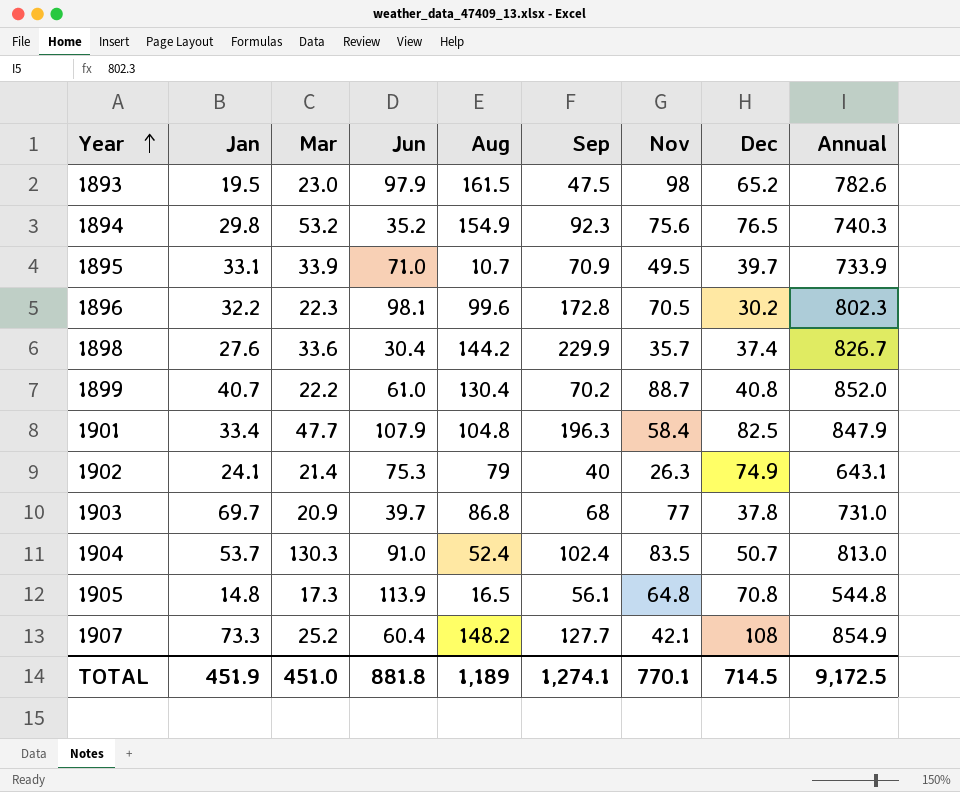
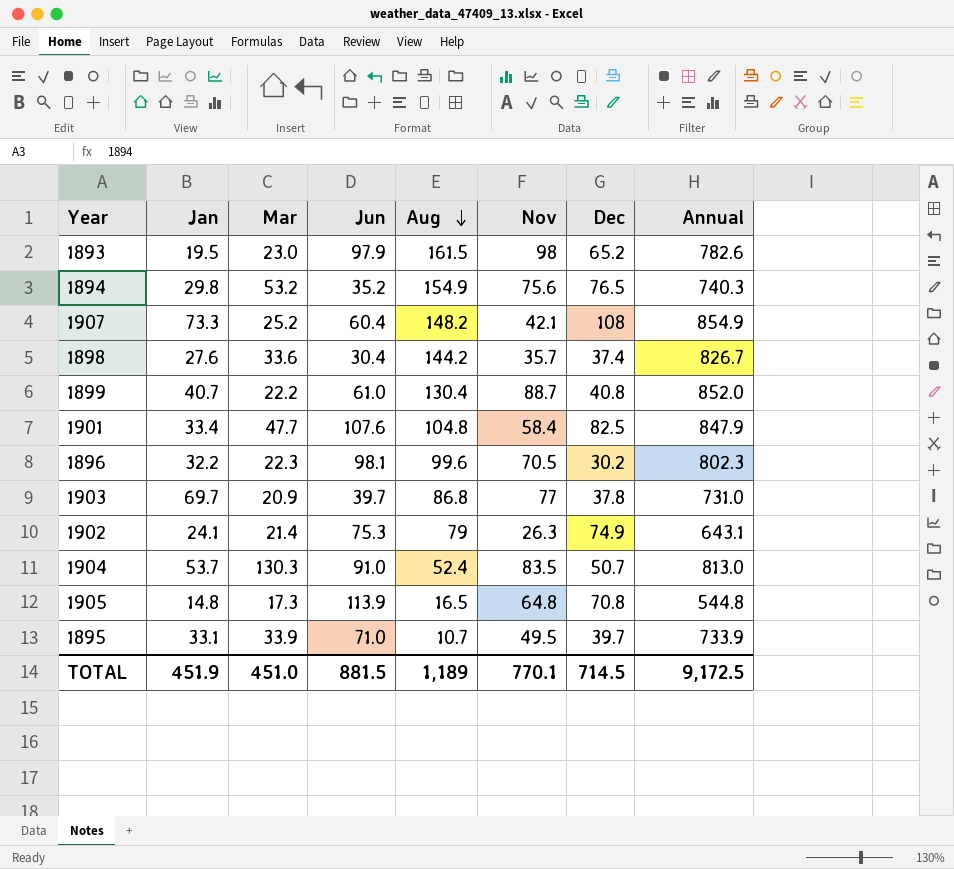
row order: Year ascending -> Aug descending
column Sep | position: 6 -> none
1901 | Jun: 107.9 -> 107.6
TOTAL | Jun: 881.8 -> 881.5

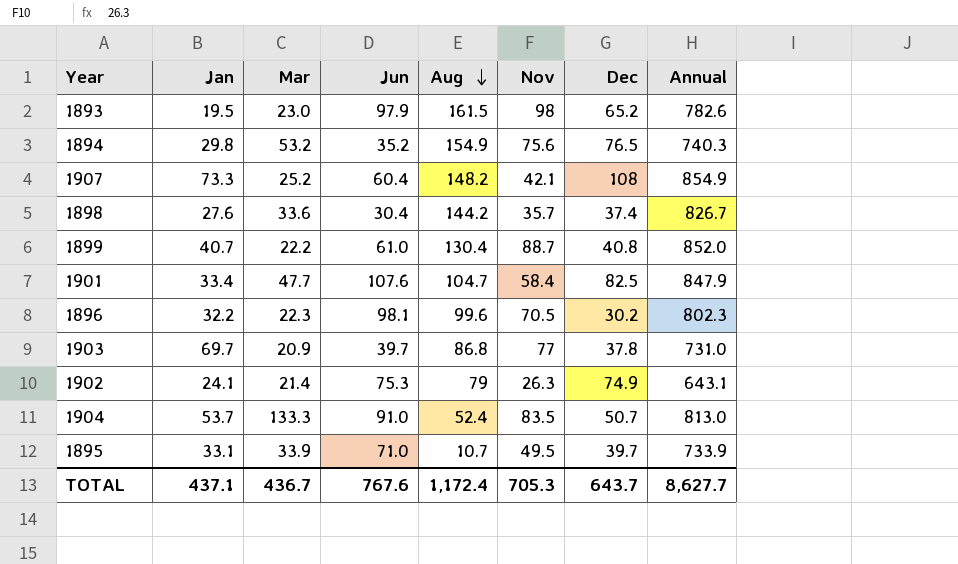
row 1905: 14.8 | 17.3 | 113.9 | 16.5 | 64.8 | 70.8 | 544.8 -> none
1901 | Aug: 104.8 -> 104.7
1904 | Mar: 130.3 -> 133.3
TOTAL | Jan: 451.9 -> 437.1
TOTAL | Mar: 451.0 -> 436.7
TOTAL | Jun: 881.5 -> 767.6
TOTAL | Aug: 1,189 -> 1,172.4
TOTAL | Nov: 770.1 -> 705.3
TOTAL | Dec: 714.5 -> 643.7
TOTAL | Annual: 9,172.5 -> 8,627.7

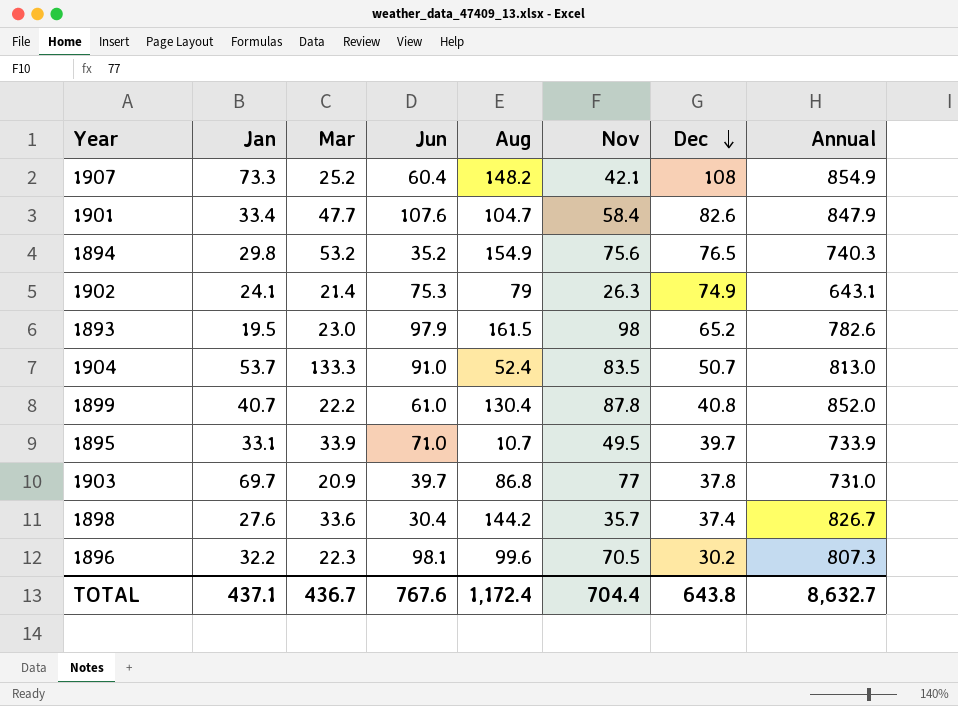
row order: Aug descending -> Dec descending
1901 | Dec: 82.5 -> 82.6
1899 | Nov: 88.7 -> 87.8
1896 | Annual: 802.3 -> 807.3
TOTAL | Nov: 705.3 -> 704.4
TOTAL | Dec: 643.7 -> 643.8
TOTAL | Annual: 8,627.7 -> 8,632.7

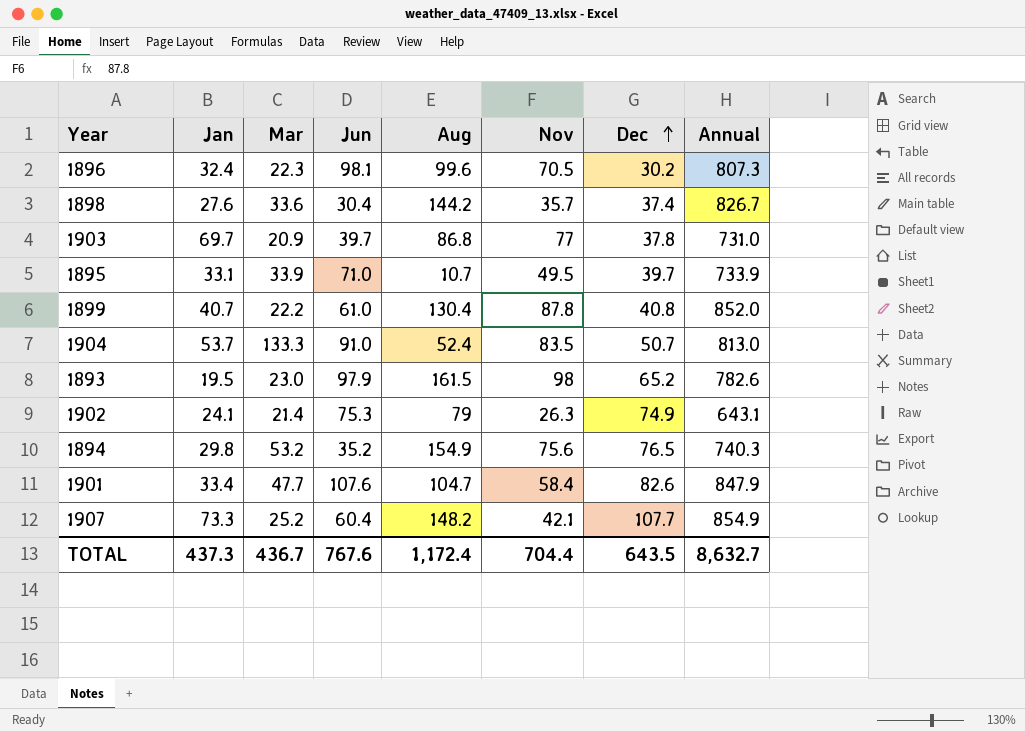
row order: Dec descending -> Dec ascending
1896 | Jan: 32.2 -> 32.4
1907 | Dec: 108 -> 107.7
TOTAL | Jan: 437.1 -> 437.3
TOTAL | Dec: 643.8 -> 643.5

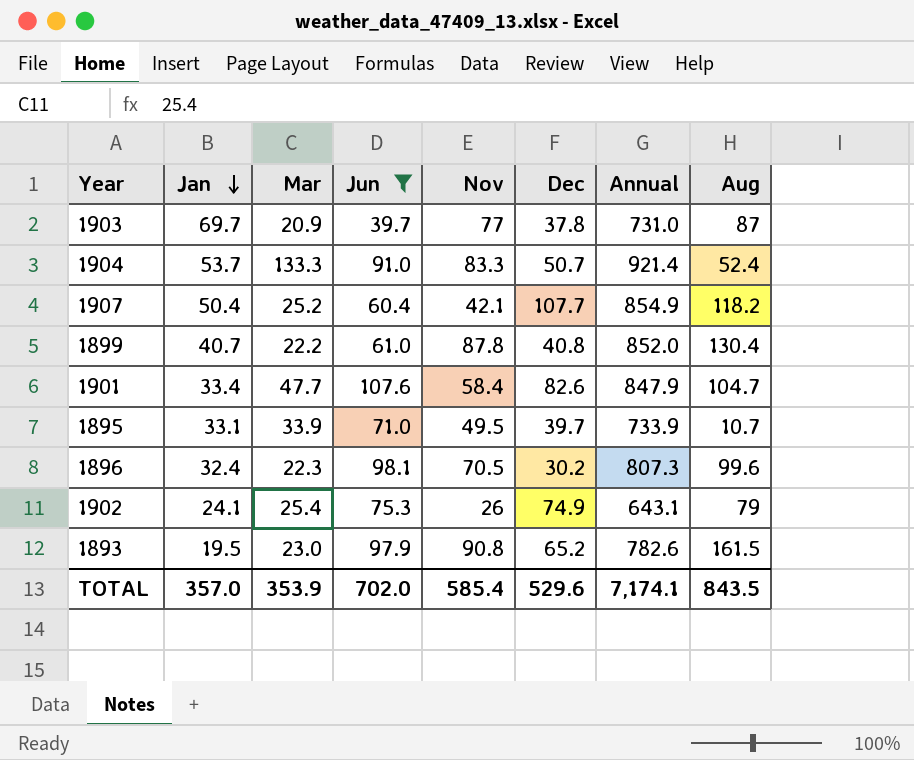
filter: none -> Jun >= 39.7
row order: Dec ascending -> Jan descending
column Aug | position: 5 -> 8
1903 | Aug: 86.8 -> 87
1904 | Nov: 83.5 -> 83.3
1904 | Annual: 813.0 -> 921.4
1907 | Jan: 73.3 -> 50.4
1907 | Aug: 148.2 -> 118.2
1902 | Mar: 21.4 -> 25.4
1902 | Nov: 26.3 -> 26
1893 | Nov: 98 -> 90.8
TOTAL | Jan: 437.3 -> 357.0
TOTAL | Mar: 436.7 -> 353.9
TOTAL | Jun: 767.6 -> 702.0
TOTAL | Nov: 704.4 -> 585.4
TOTAL | Dec: 643.5 -> 529.6
TOTAL | Annual: 8,632.7 -> 7,174.1
TOTAL | Aug: 1,172.4 -> 843.5

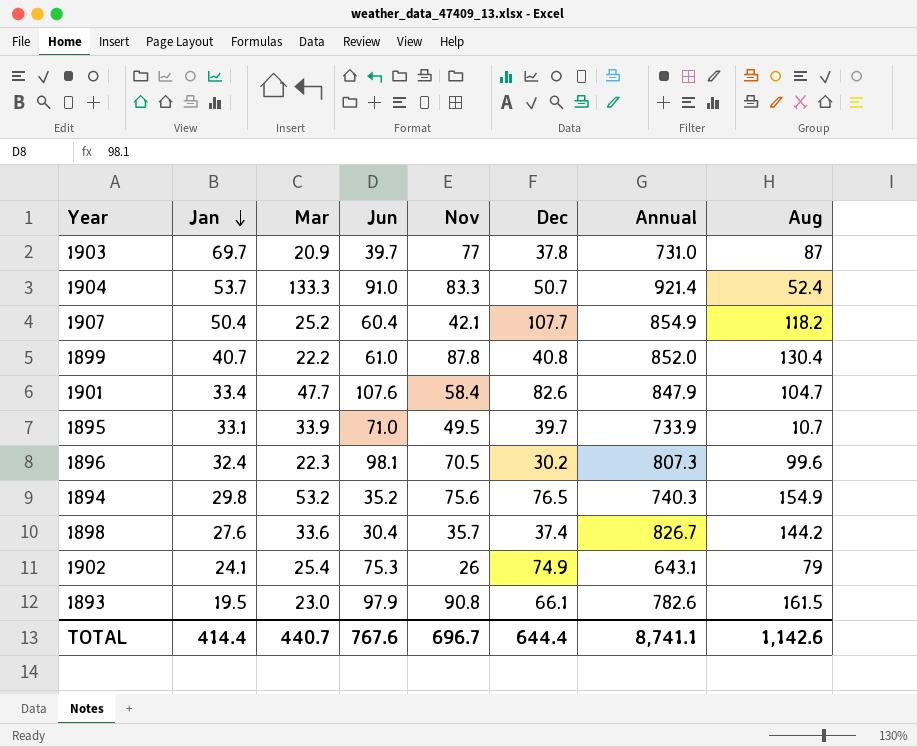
filter: Jun >= 39.7 -> none
1893 | Dec: 65.2 -> 66.1
TOTAL | Jan: 357.0 -> 414.4
TOTAL | Mar: 353.9 -> 440.7
TOTAL | Jun: 702.0 -> 767.6
TOTAL | Nov: 585.4 -> 696.7
TOTAL | Dec: 529.6 -> 644.4
TOTAL | Annual: 7,174.1 -> 8,741.1
TOTAL | Aug: 843.5 -> 1,142.6

